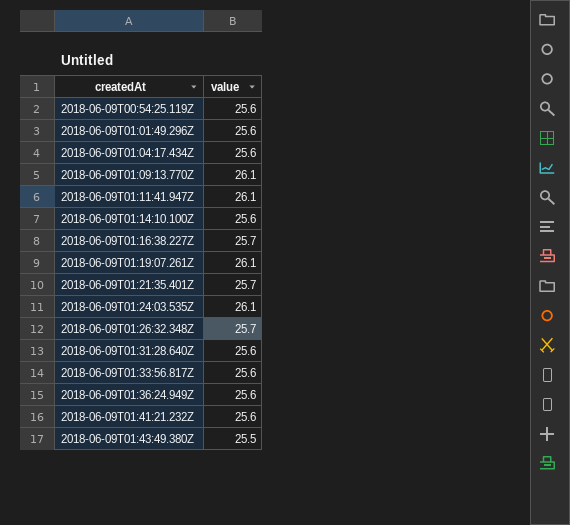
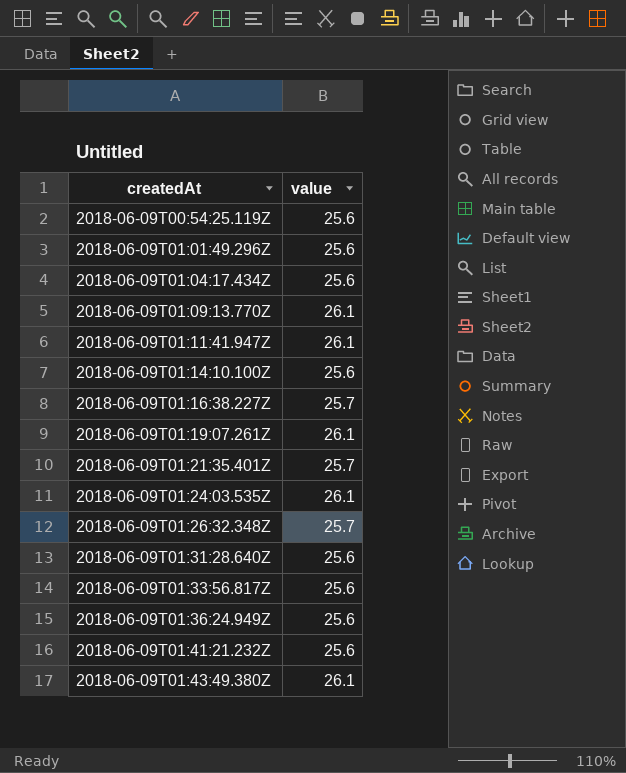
2018-06-09T01:43:49.380Z | value: 25.5 -> 26.1

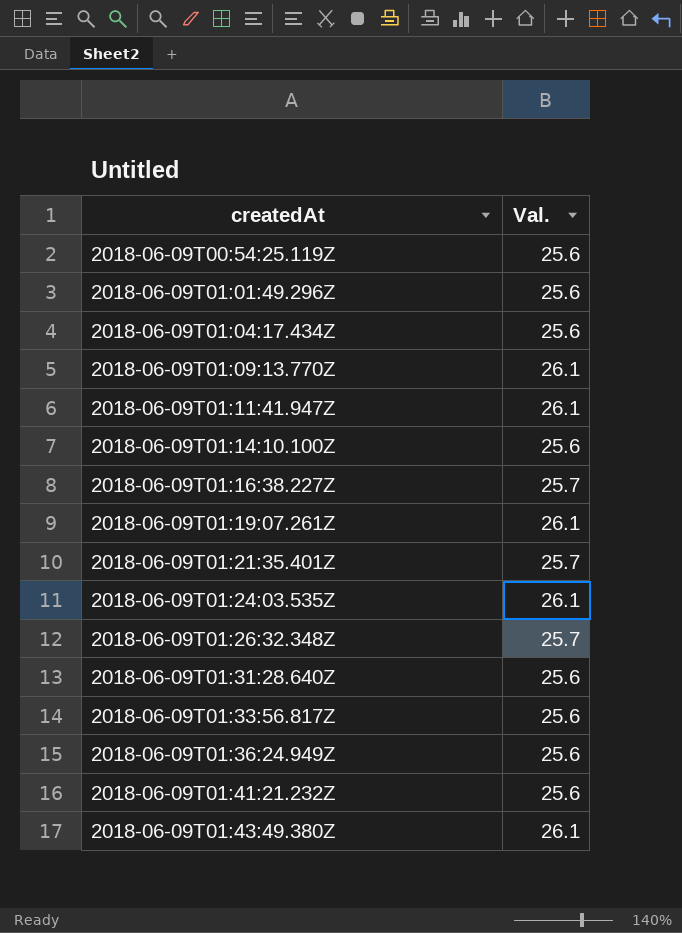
column name: value -> Val.

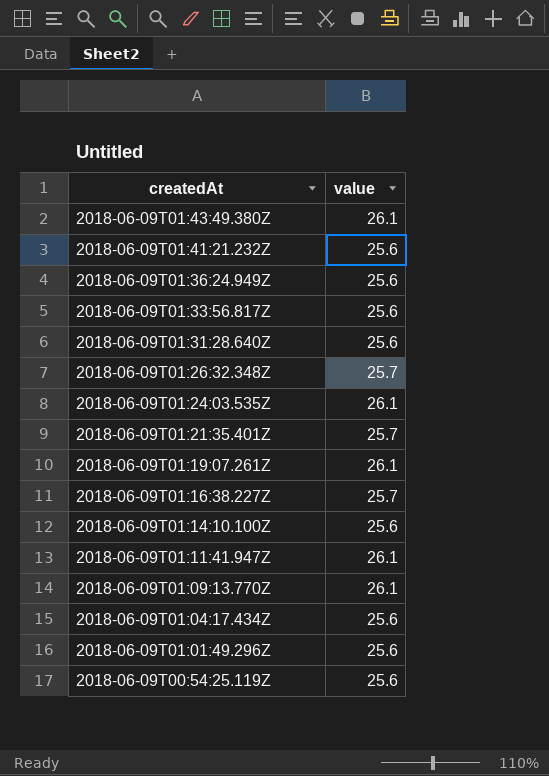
row order: createdAt ascending -> createdAt descending
column name: Val. -> value

